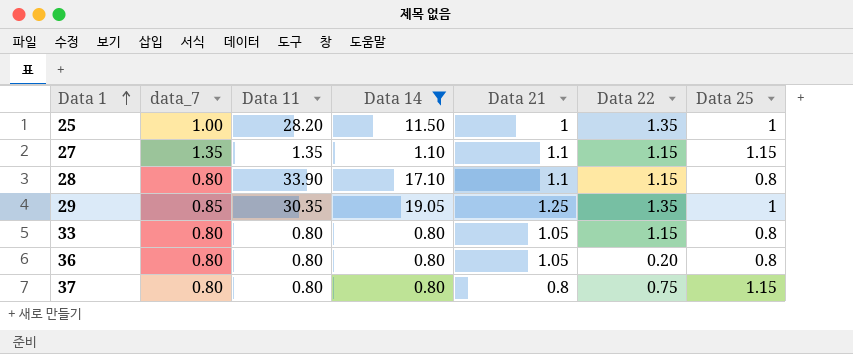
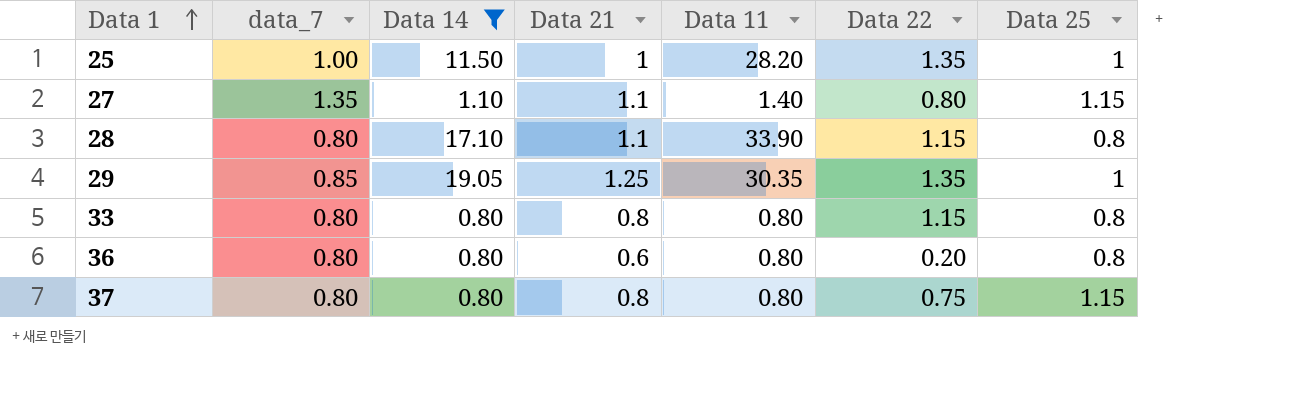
column Data 11 | position: 3 -> 5
27 | Data 11: 1.35 -> 1.40
27 | Data 22: 1.15 -> 0.80
33 | Data 21: 1.05 -> 0.8
36 | Data 21: 1.05 -> 0.6

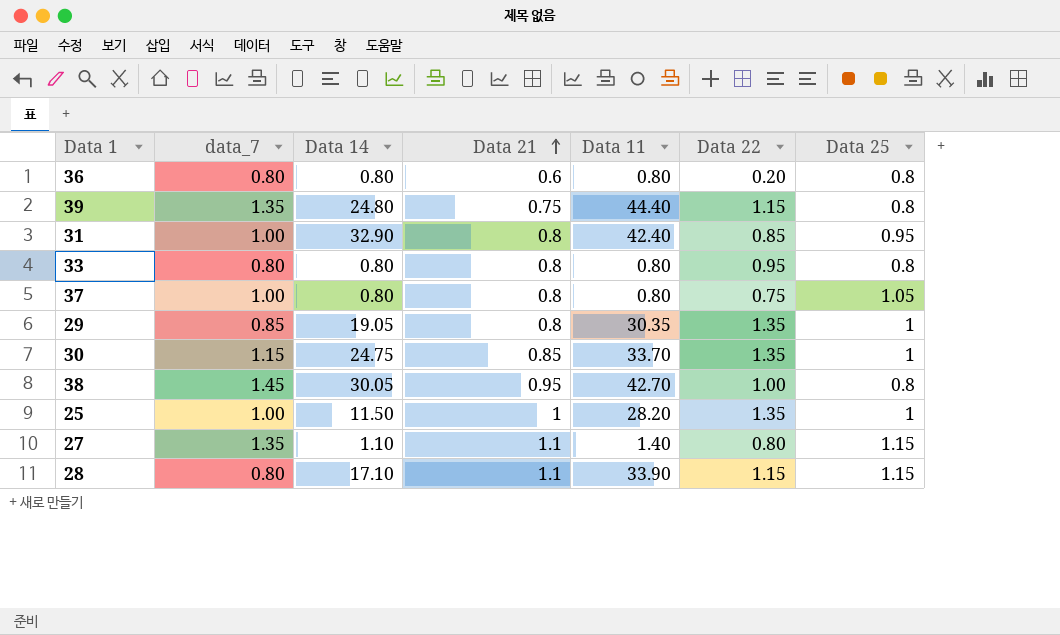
filter: Data 14 <= 19.05 -> none
row order: Data 1 ascending -> Data 21 ascending
33 | Data 22: 1.15 -> 0.95
37 | data_7: 0.80 -> 1.00
37 | Data 25: 1.15 -> 1.05
29 | Data 21: 1.25 -> 0.8
28 | Data 25: 0.8 -> 1.15

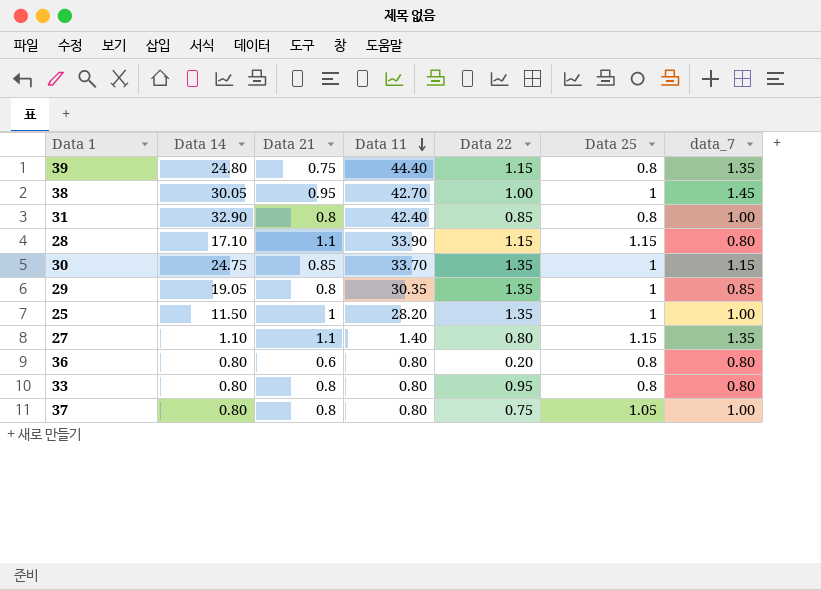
row order: Data 21 ascending -> Data 11 descending
column data_7 | position: 2 -> 7
38 | Data 25: 0.8 -> 1
31 | Data 25: 0.95 -> 0.8

